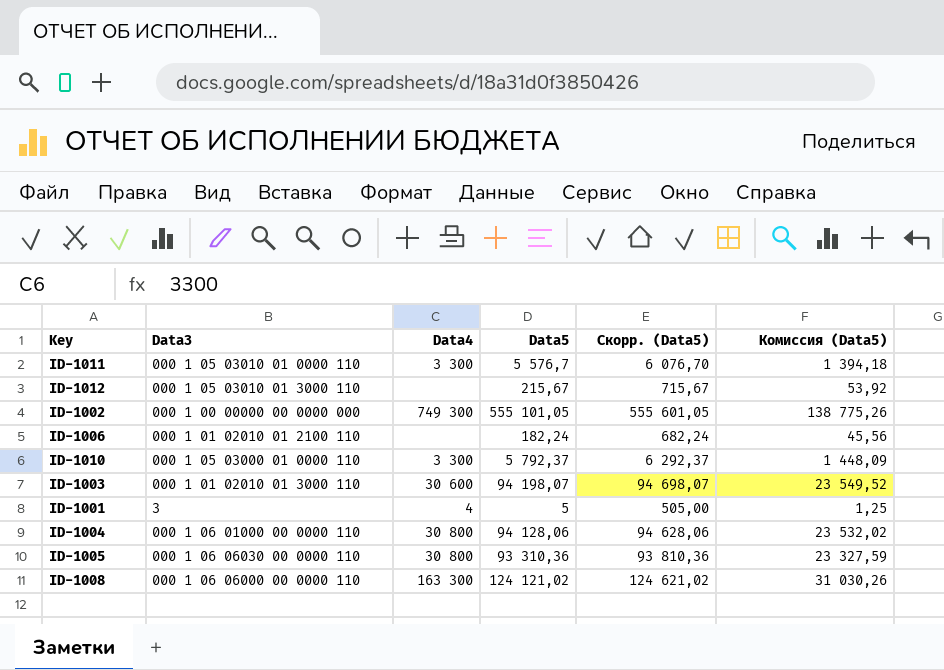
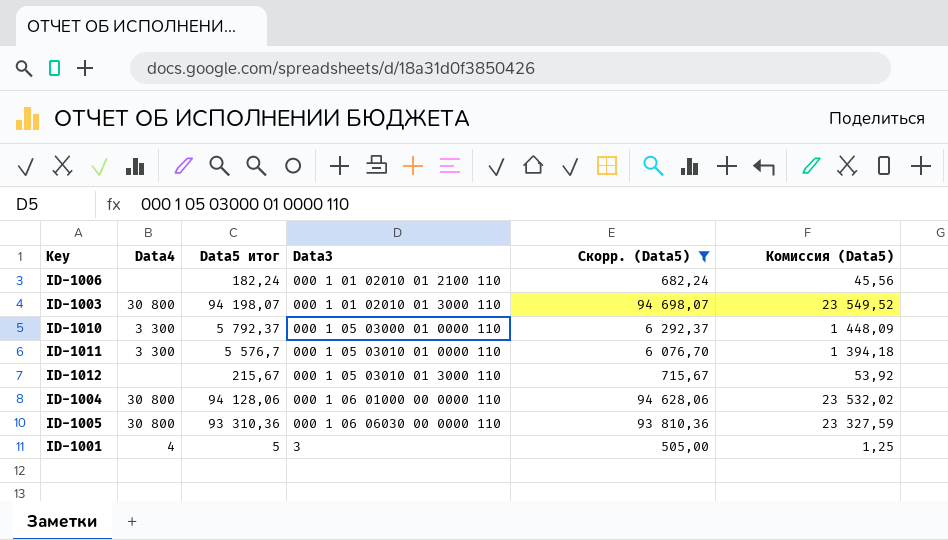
filter: none -> Скорр. (Data5) <= 94 698,07
row order: none -> Data3 ascending
column name: Data5 -> Data5 итог
column Data3 | position: 2 -> 4
ID-1003 | Data4: 30 600 -> 30 800

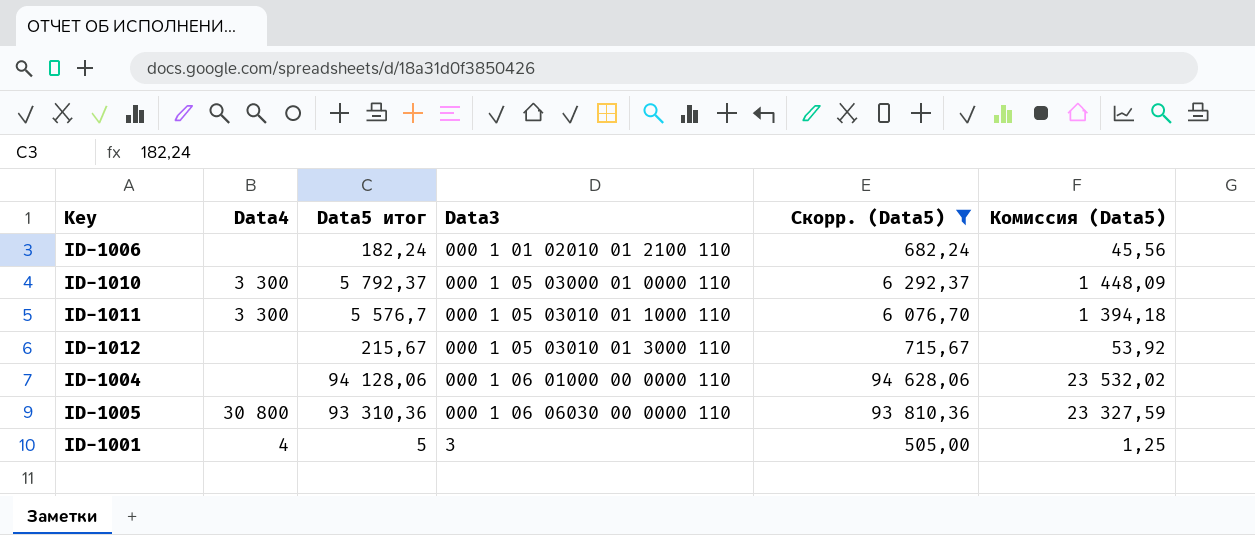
row ID-1003: 30 800 | 94 198,07 | 000 1 01 02010 01 3000 110 | 94 698,07 | 23 549,52 -> none
ID-1011 | Data3: 000 1 05 03010 01 0000 110 -> 000 1 05 03010 01 1000 110
ID-1004 | Data4: 30 800 -> none

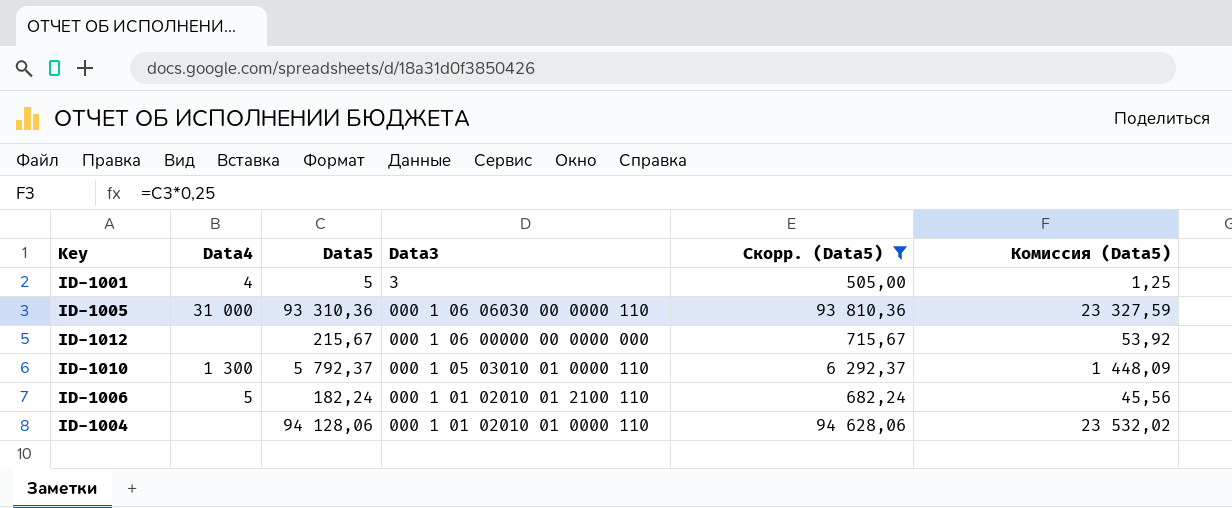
row order: Data3 ascending -> Data3 descending
column name: Data5 итог -> Data5
row ID-1011: 3 300 | 5 576,7 | 000 1 05 03010 01 1000 110 | 6 076,70 | 1 394,18 -> none
ID-1005 | Data4: 30 800 -> 31 000
ID-1012 | Data3: 000 1 05 03010 01 3000 110 -> 000 1 06 00000 00 0000 000
ID-1010 | Data4: 3 300 -> 1 300
ID-1010 | Data3: 000 1 05 03000 01 0000 110 -> 000 1 05 03010 01 0000 110
ID-1006 | Data4: none -> 5
ID-1004 | Data3: 000 1 06 01000 00 0000 110 -> 000 1 01 02010 01 0000 110

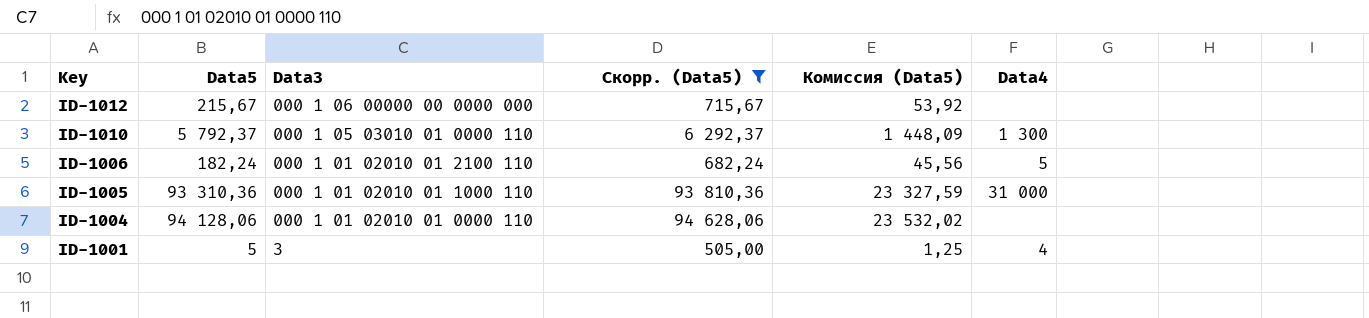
row order: Data3 descending -> Key descending
column Data4 | position: 2 -> 6
ID-1005 | Data3: 000 1 06 06030 00 0000 110 -> 000 1 01 02010 01 1000 110

